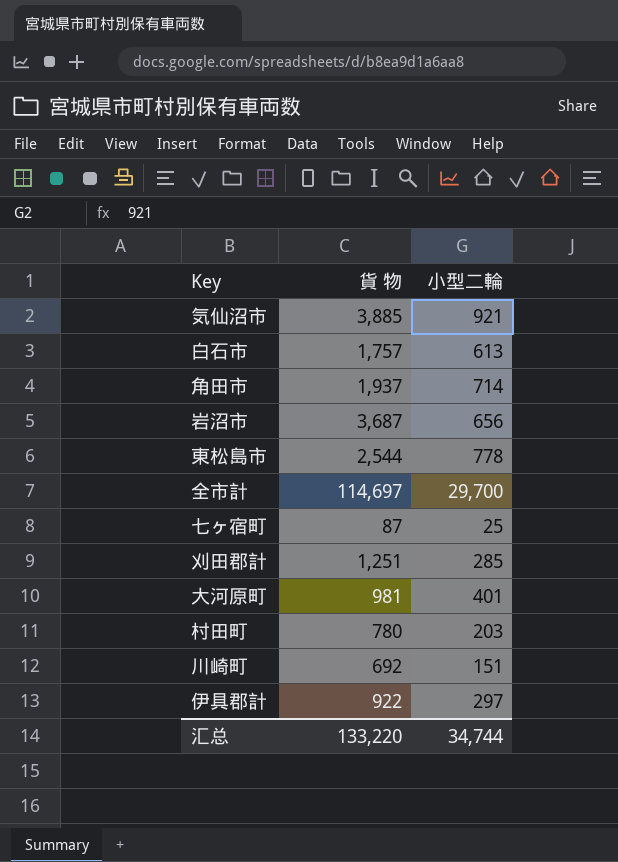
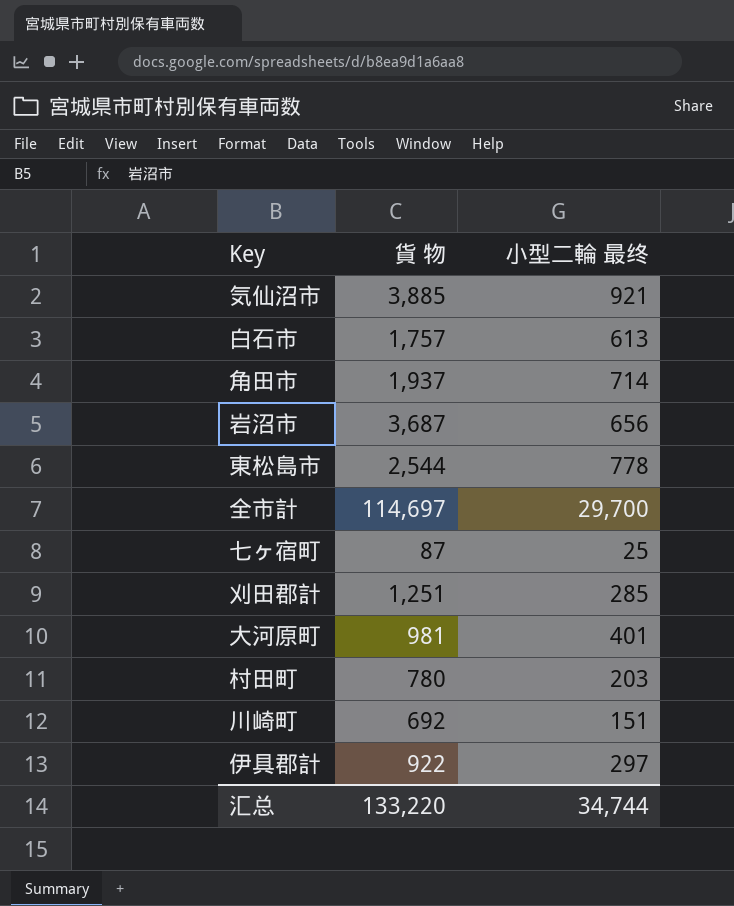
column name: 小型二輪 -> 小型二輪 最终

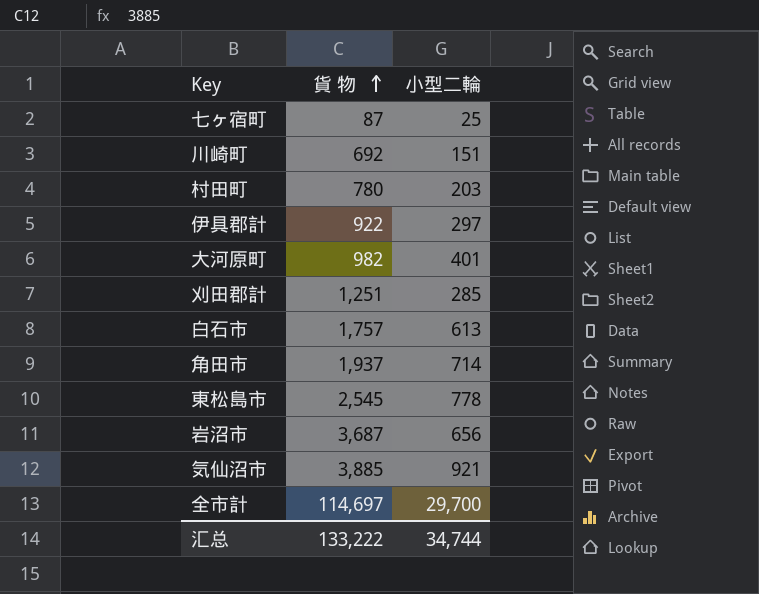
row order: none -> 貨 物 ascending
column name: 小型二輪 最终 -> 小型二輪
大河原町 | 貨 物: 981 -> 982
東松島市 | 貨 物: 2,544 -> 2,545
汇总 | 貨 物: 133,220 -> 133,222

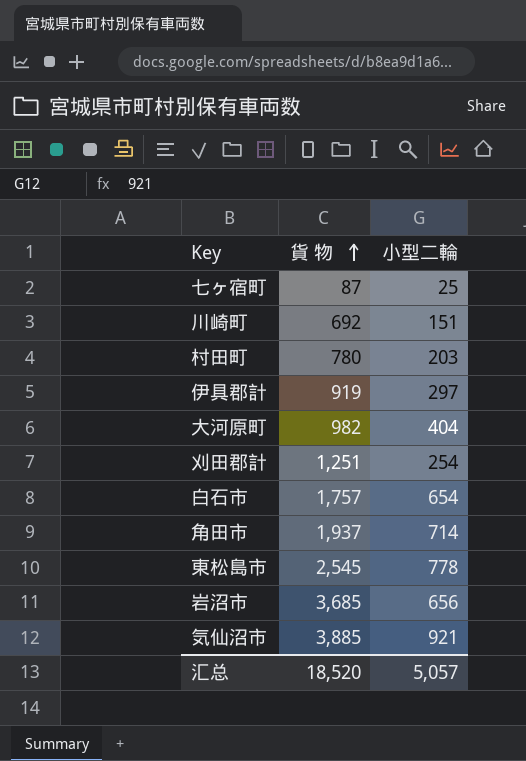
row 全市計: 114,697 | 29,700 -> none
伊具郡計 | 貨 物: 922 -> 919
大河原町 | 小型二輪: 401 -> 404
刈田郡計 | 小型二輪: 285 -> 254
白石市 | 小型二輪: 613 -> 654
岩沼市 | 貨 物: 3,687 -> 3,685
汇总 | 貨 物: 133,222 -> 18,520
汇总 | 小型二輪: 34,744 -> 5,057

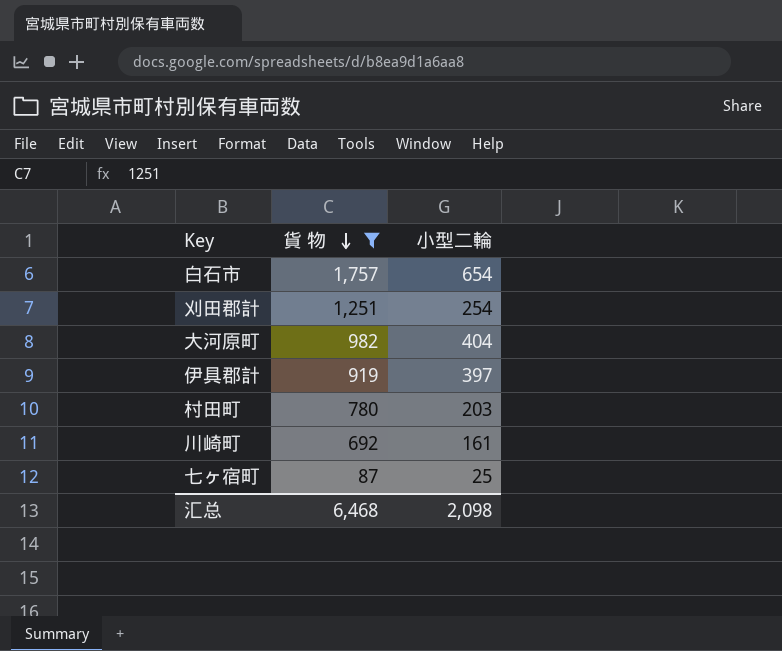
filter: none -> 貨 物 <= 1,757
row order: 貨 物 ascending -> 貨 物 descending
伊具郡計 | 小型二輪: 297 -> 397
川崎町 | 小型二輪: 151 -> 161
汇总 | 貨 物: 18,520 -> 6,468
汇总 | 小型二輪: 5,057 -> 2,098

